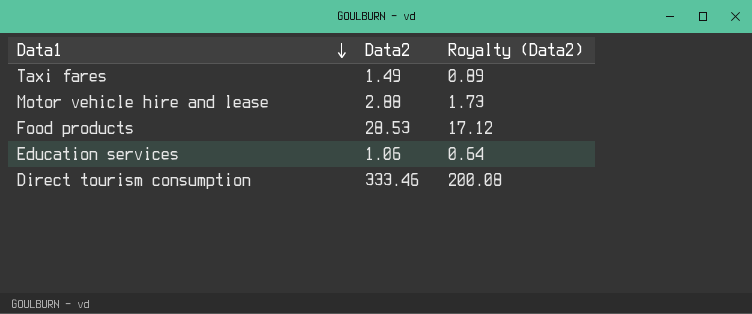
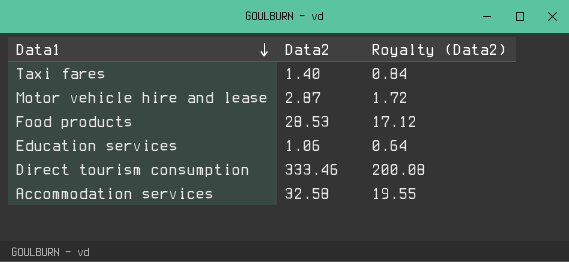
Taxi fares | Data2: 1.49 -> 1.40
Taxi fares | Royalty (Data2): 0.89 -> 0.84
Motor vehicle hire and lease | Data2: 2.88 -> 2.87
Motor vehicle hire and lease | Royalty (Data2): 1.73 -> 1.72
row Accommodation services: none -> 32.58 | 19.55

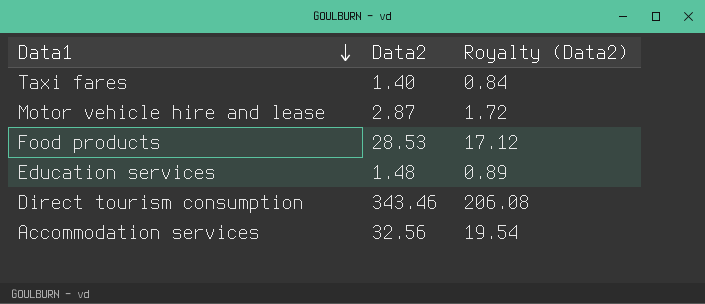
Education services | Data2: 1.06 -> 1.48
Education services | Royalty (Data2): 0.64 -> 0.89
Direct tourism consumption | Data2: 333.46 -> 343.46
Direct tourism consumption | Royalty (Data2): 200.08 -> 206.08
Accommodation services | Data2: 32.58 -> 32.56
Accommodation services | Royalty (Data2): 19.55 -> 19.54

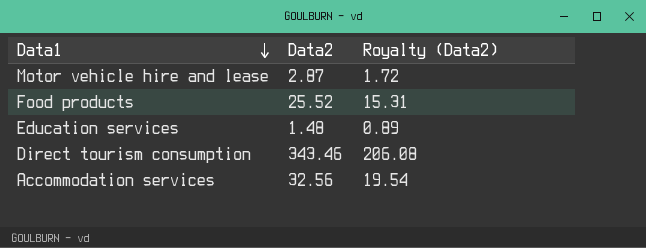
row Taxi fares: 1.40 | 0.84 -> none
Food products | Data2: 28.53 -> 25.52
Food products | Royalty (Data2): 17.12 -> 15.31

